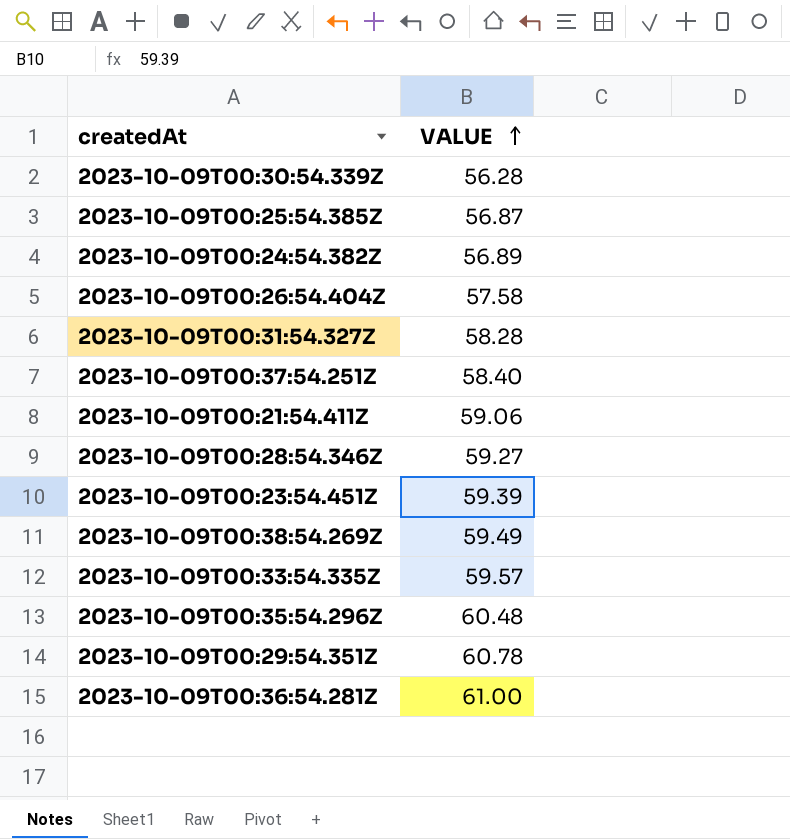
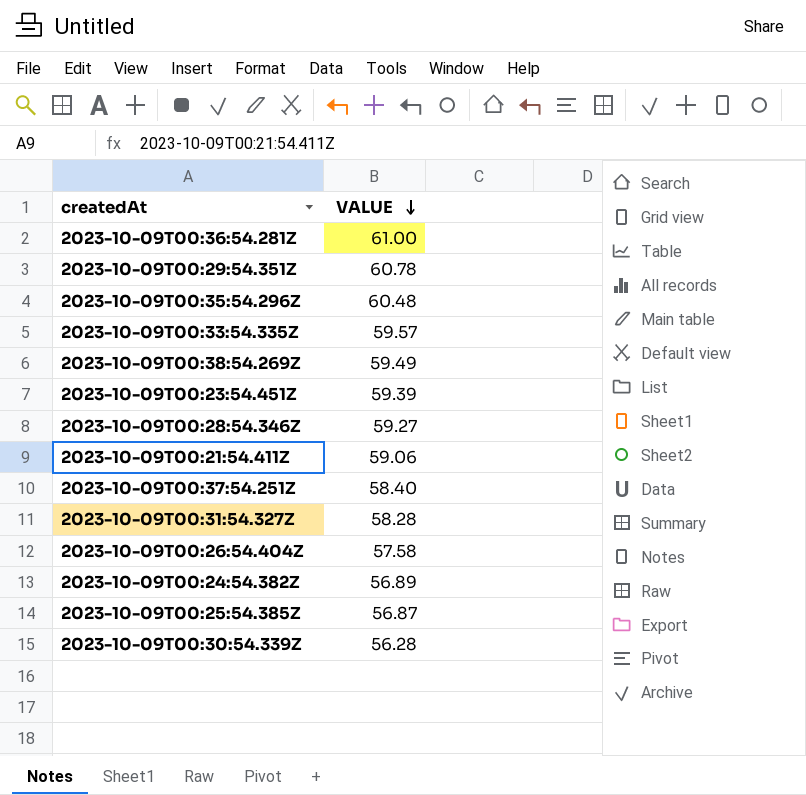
row order: VALUE ascending -> VALUE descending

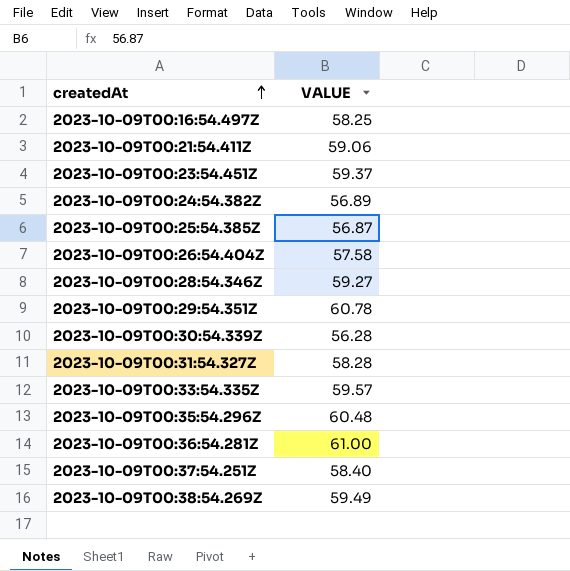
row order: VALUE descending -> createdAt ascending
row 2023-10-09T00:16:54.497Z: none -> 58.25
2023-10-09T00:23:54.451Z | VALUE: 59.39 -> 59.37

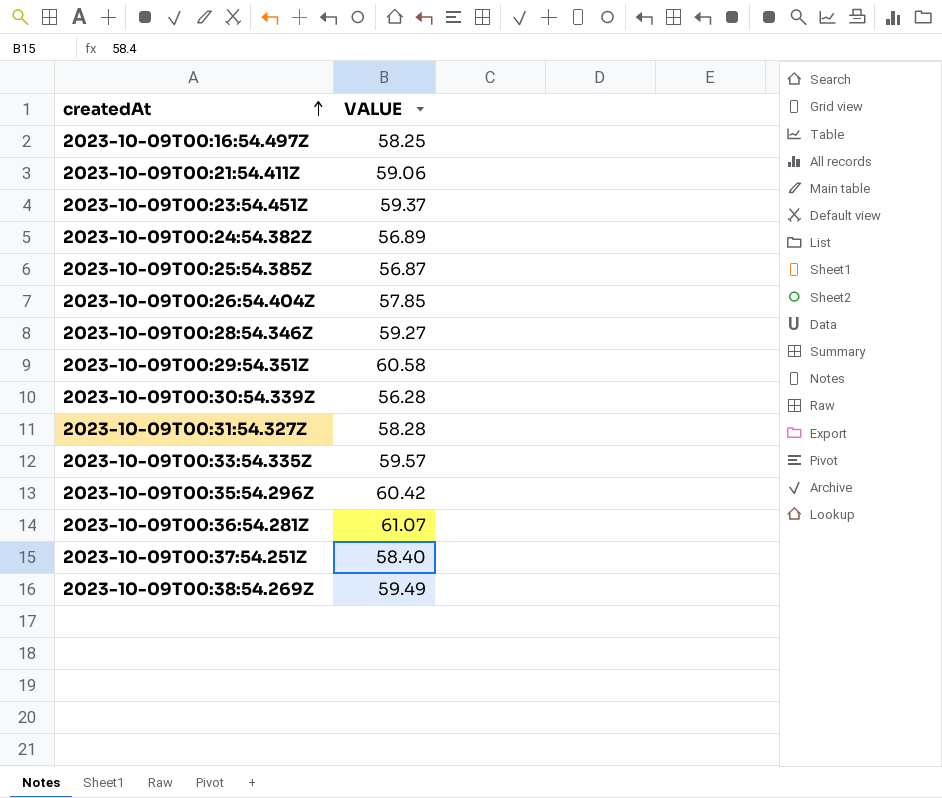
2023-10-09T00:26:54.404Z | VALUE: 57.58 -> 57.85
2023-10-09T00:29:54.351Z | VALUE: 60.78 -> 60.58
2023-10-09T00:35:54.296Z | VALUE: 60.48 -> 60.42
2023-10-09T00:36:54.281Z | VALUE: 61.00 -> 61.07

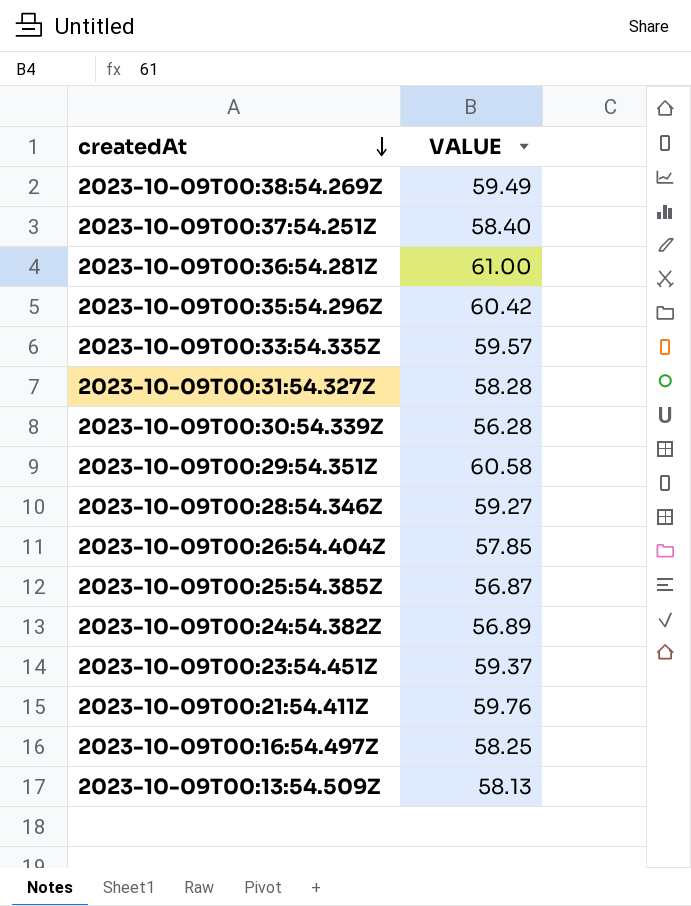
row order: createdAt ascending -> createdAt descending
2023-10-09T00:36:54.281Z | VALUE: 61.07 -> 61.00
2023-10-09T00:21:54.411Z | VALUE: 59.06 -> 59.76
row 2023-10-09T00:13:54.509Z: none -> 58.13

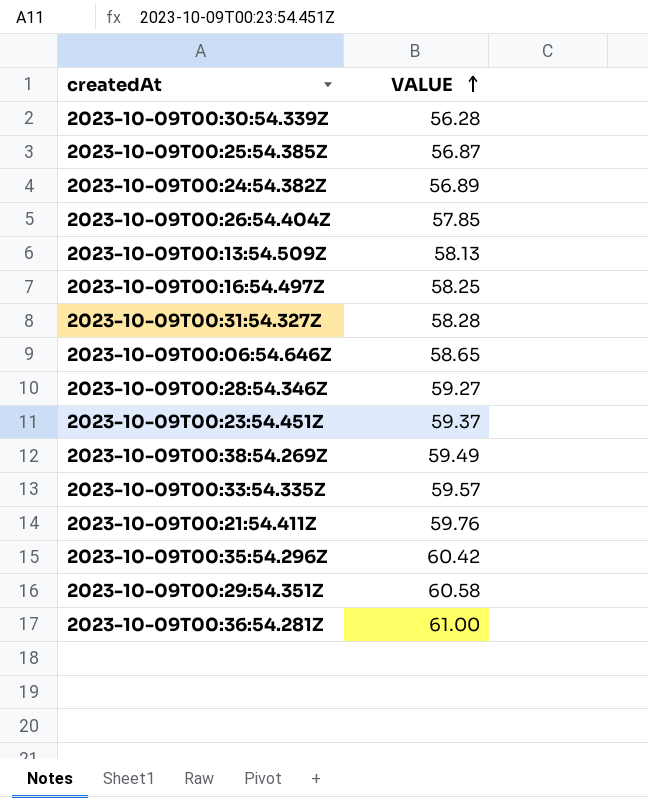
row order: createdAt descending -> VALUE ascending
row 2023-10-09T00:37:54.251Z: 58.40 -> none
row 2023-10-09T00:06:54.646Z: none -> 58.65

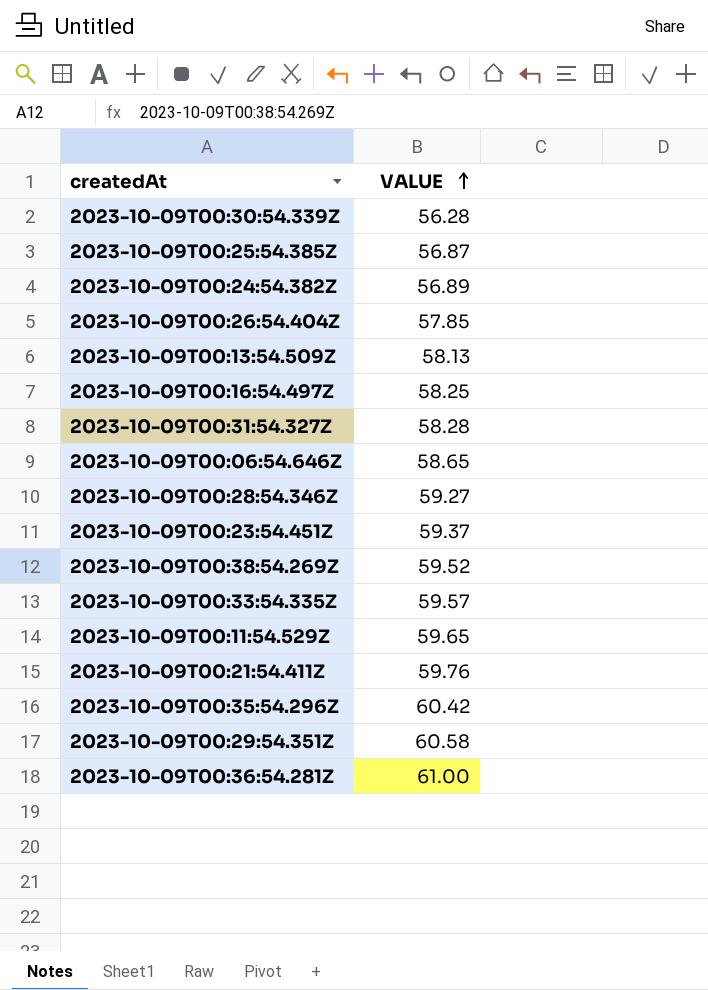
2023-10-09T00:38:54.269Z | VALUE: 59.49 -> 59.52
row 2023-10-09T00:11:54.529Z: none -> 59.65

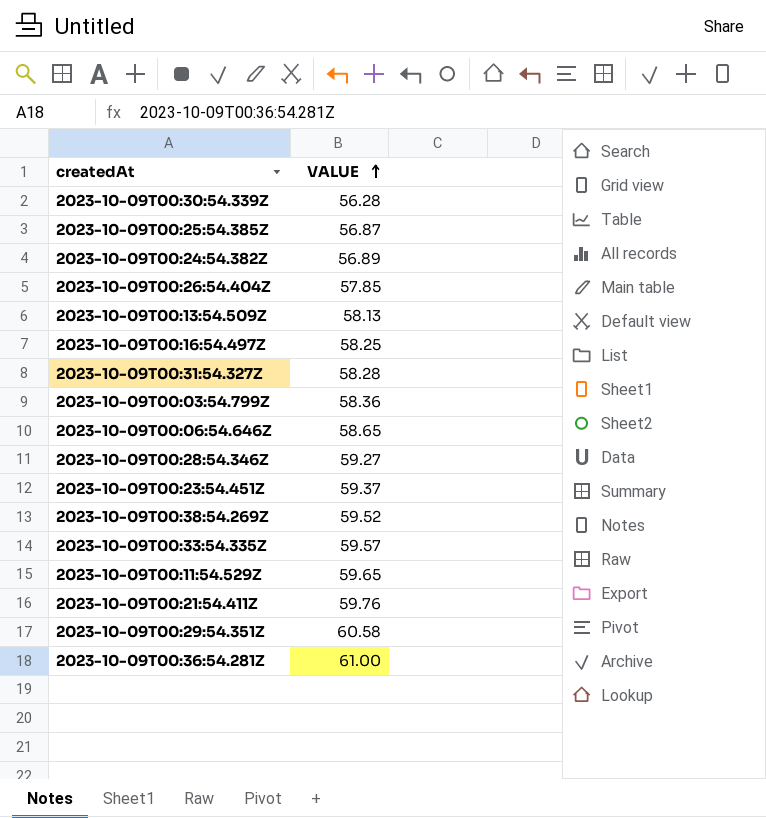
row 2023-10-09T00:35:54.296Z: 60.42 -> none
row 2023-10-09T00:03:54.799Z: none -> 58.36

